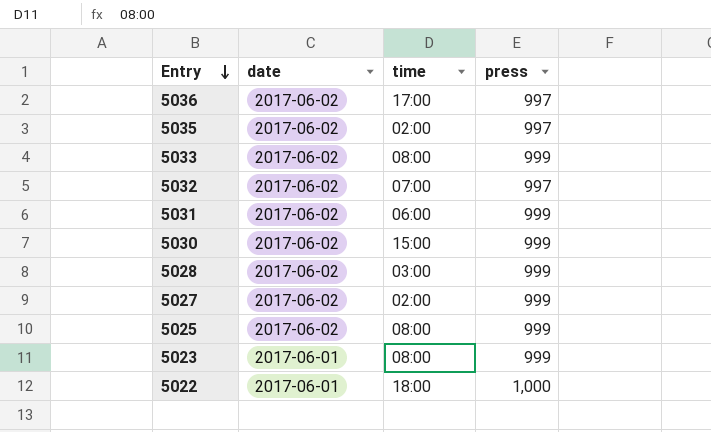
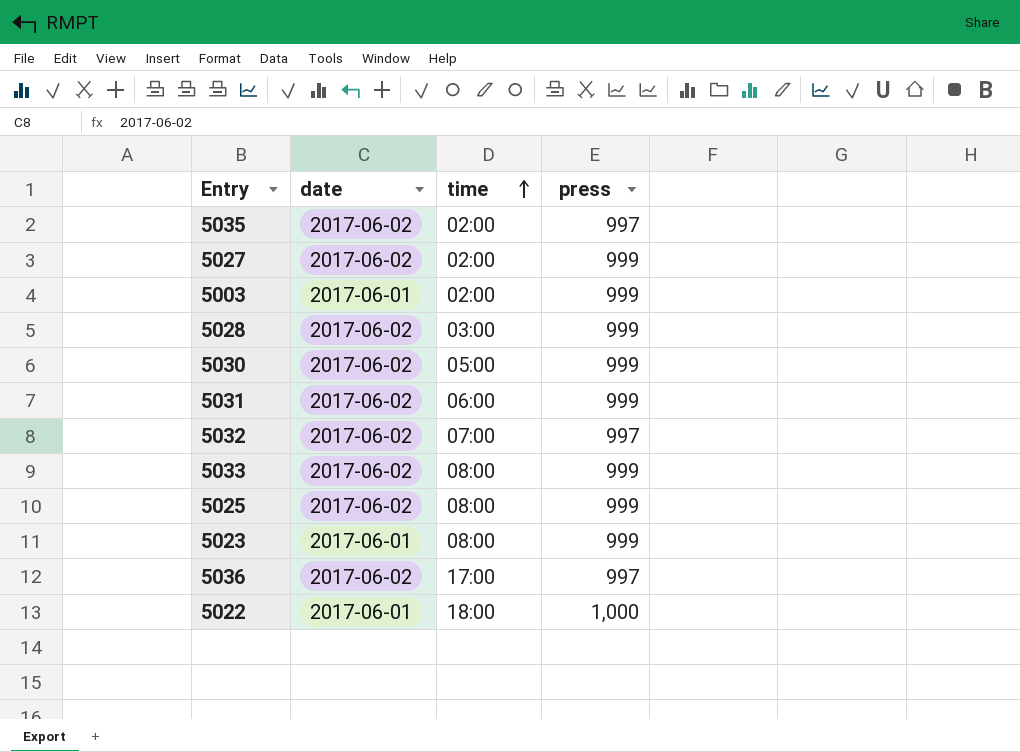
row order: Entry descending -> time ascending
row 5003: none -> 2017-06-01 | 02:00 | 999
5030 | time: 15:00 -> 05:00

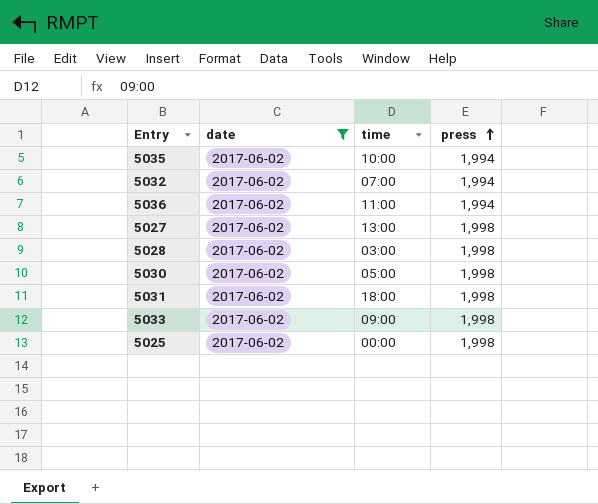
filter: none -> date = 2017-06-02
row order: time ascending -> press ascending
5035 | time: 02:00 -> 10:00
5035 | press: 997 -> 1,994
5032 | press: 997 -> 1,994
5036 | time: 17:00 -> 11:00
5036 | press: 997 -> 1,994
5027 | time: 02:00 -> 13:00
5027 | press: 999 -> 1,998
5028 | press: 999 -> 1,998
5030 | press: 999 -> 1,998
5031 | time: 06:00 -> 18:00
5031 | press: 999 -> 1,998
5033 | time: 08:00 -> 09:00
5033 | press: 999 -> 1,998
5025 | time: 08:00 -> 00:00
5025 | press: 999 -> 1,998

